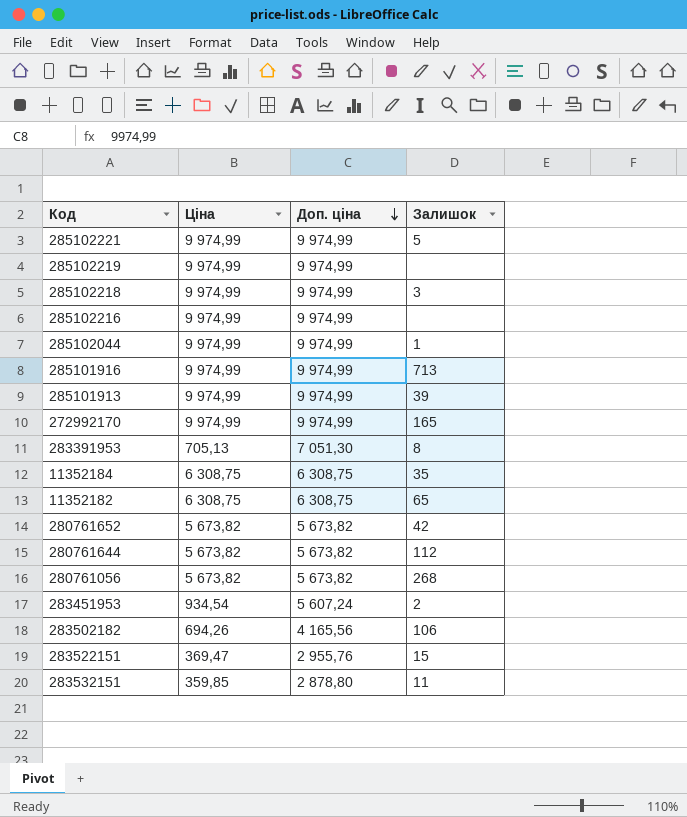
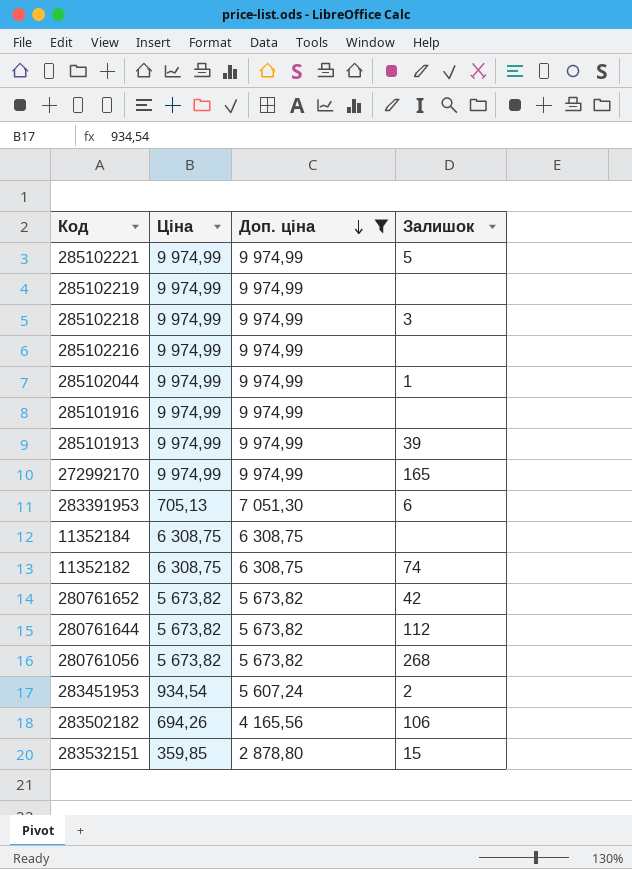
filter: none -> Доп. ціна != 2 955,76
285101916 | Залишок: 713 -> none
283391953 | Залишок: 8 -> 6
11352184 | Залишок: 35 -> none
11352182 | Залишок: 65 -> 74
283532151 | Залишок: 11 -> 15

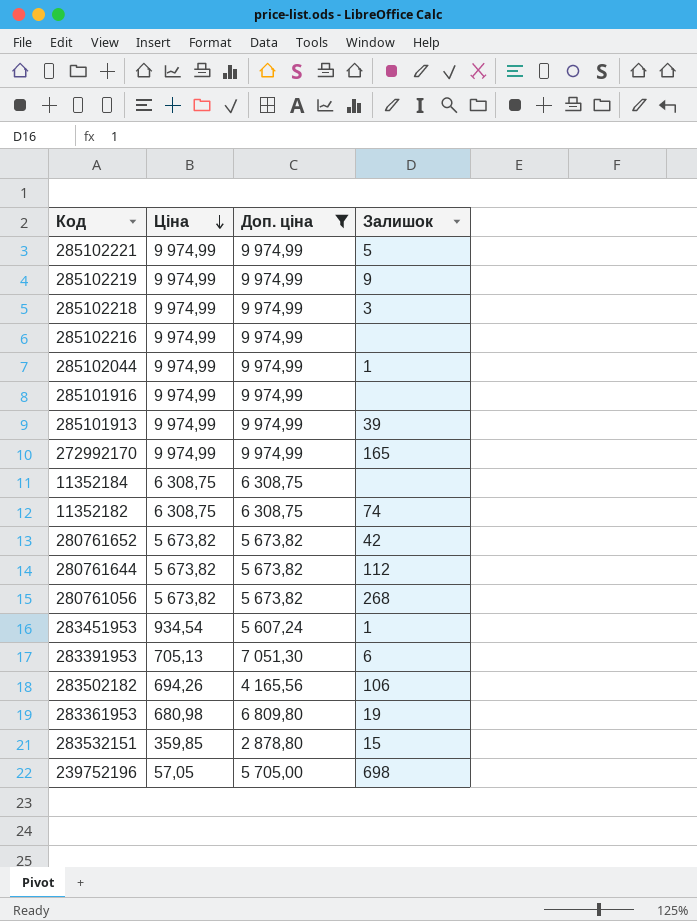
row order: Доп. ціна descending -> Ціна descending
285102219 | Залишок: none -> 9
283451953 | Залишок: 2 -> 1
row 283361953: none -> 680,98 | 6 809,80 | 19
row 239752196: none -> 57,05 | 5 705,00 | 698

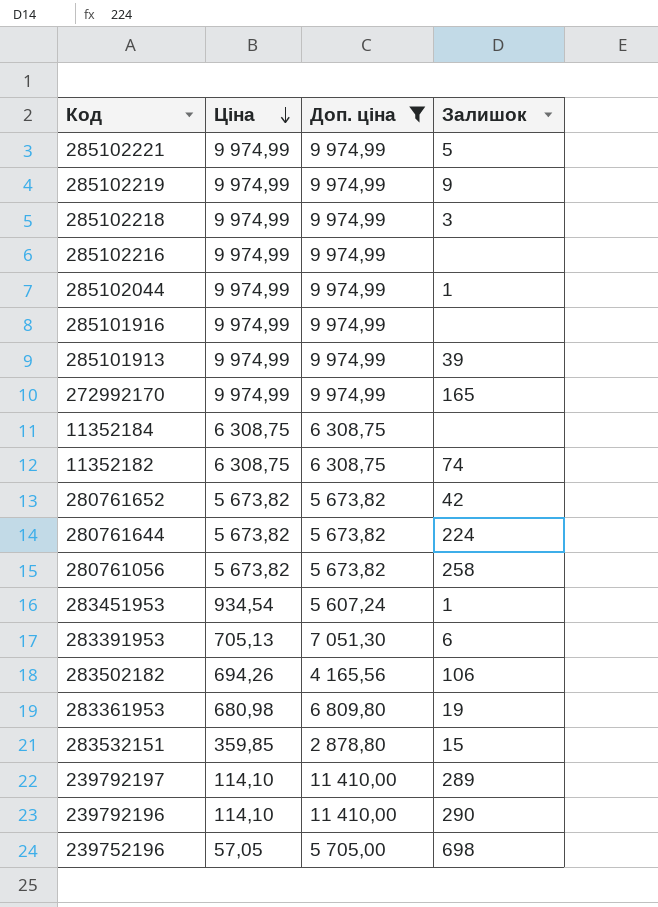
280761644 | Залишок: 112 -> 224
280761056 | Залишок: 268 -> 258
row 239792197: none -> 114,10 | 11 410,00 | 289
row 239792196: none -> 114,10 | 11 410,00 | 290

